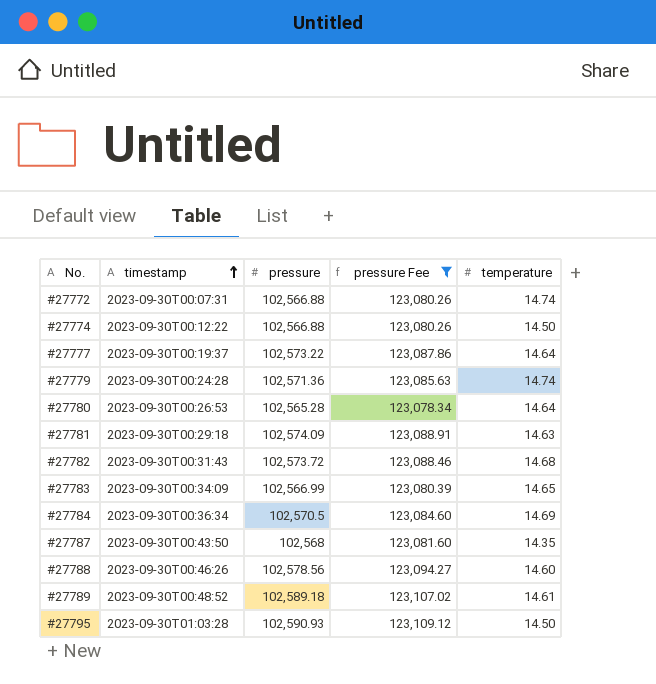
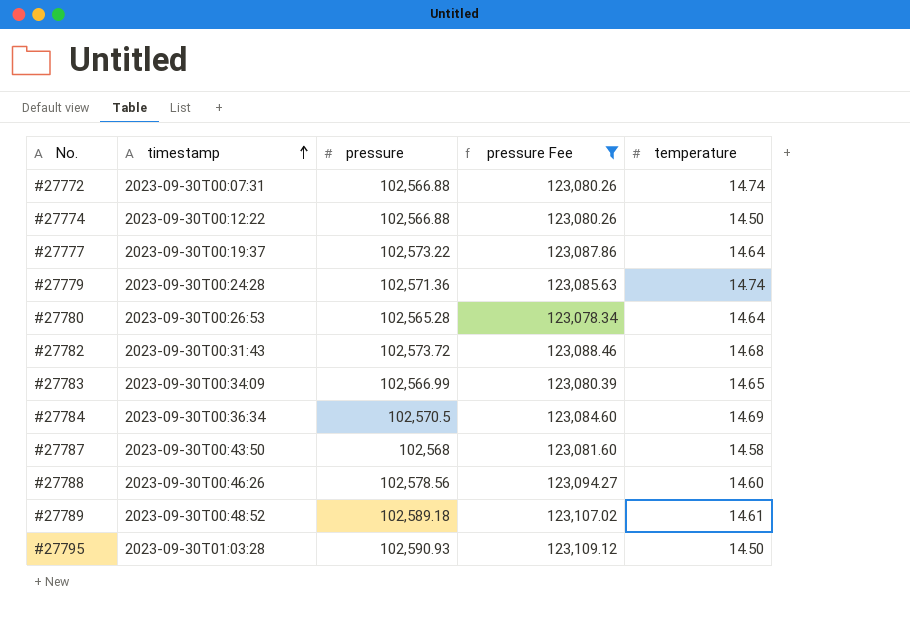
row #27781: 2023-09-30T00:29:18 | 102,574.09 | 123,088.91 | 14.63 -> none
#27787 | temperature: 14.35 -> 14.58

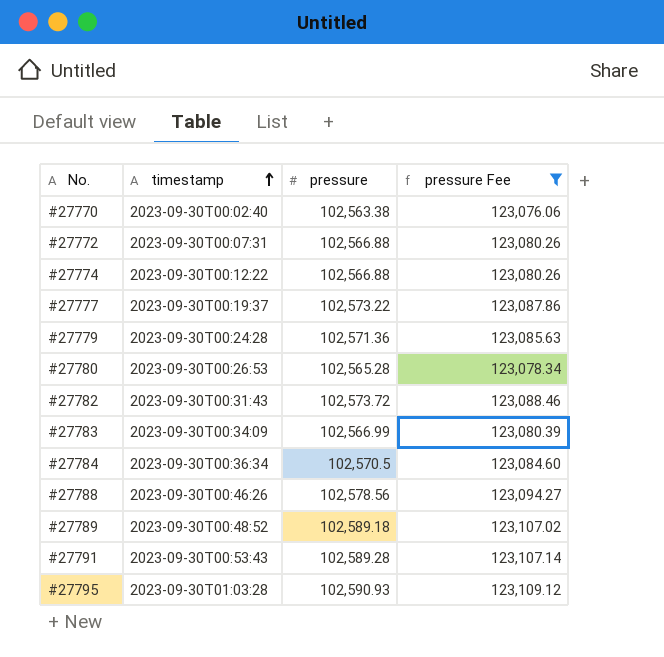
column temperature | position: 5 -> none
row #27787: 2023-09-30T00:43:50 | 102,568 | 123,081.60 | 14.58 -> none
row #27770: none -> 2023-09-30T00:02:40 | 102,563.38 | 123,076.06
row #27791: none -> 2023-09-30T00:53:43 | 102,589.28 | 123,107.14

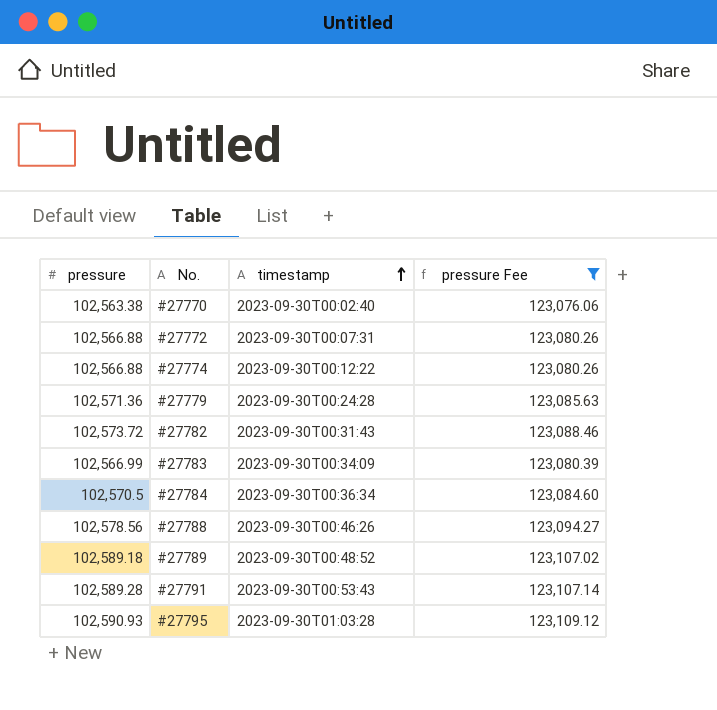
column pressure | position: 3 -> 1
row #27777: 2023-09-30T00:19:37 | 102,573.22 | 123,087.86 -> none
row #27780: 2023-09-30T00:26:53 | 102,565.28 | 123,078.34 -> none

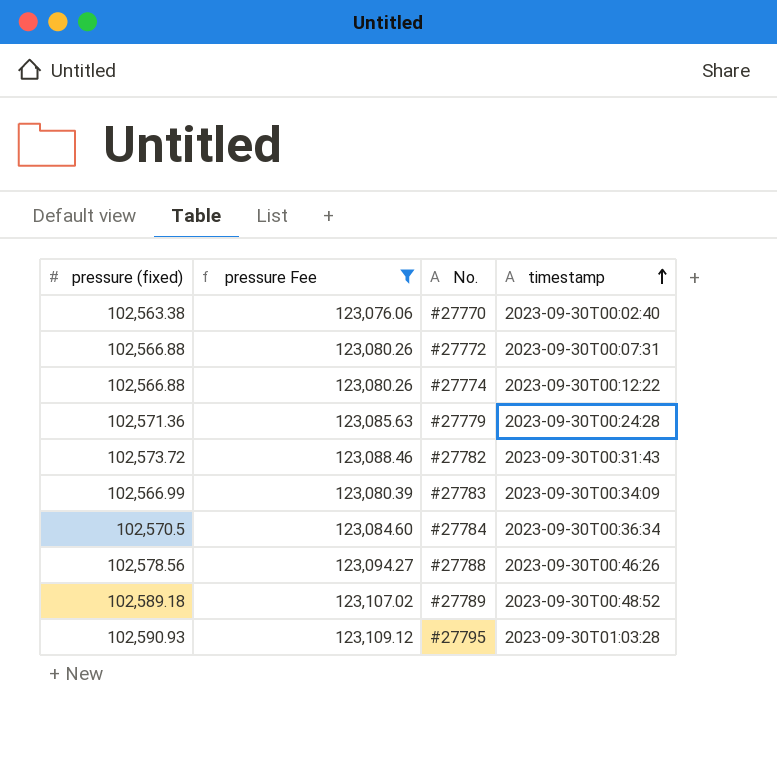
column name: pressure -> pressure (fixed)
column pressure Fee | position: 4 -> 2
row #27791: 102,589.28 | 2023-09-30T00:53:43 | 123,107.14 -> none

